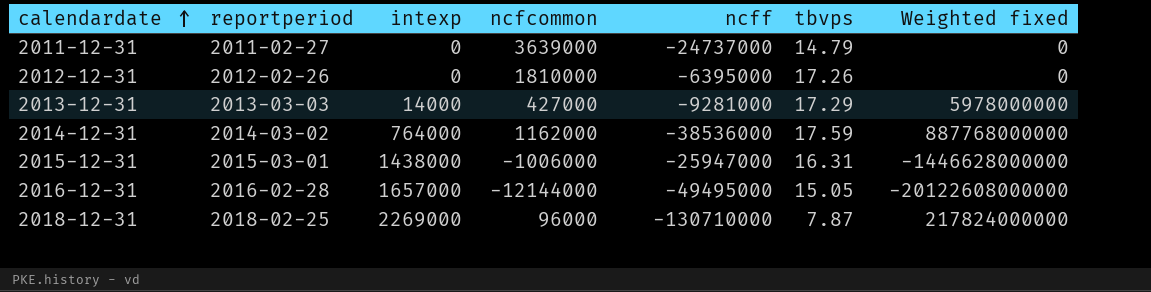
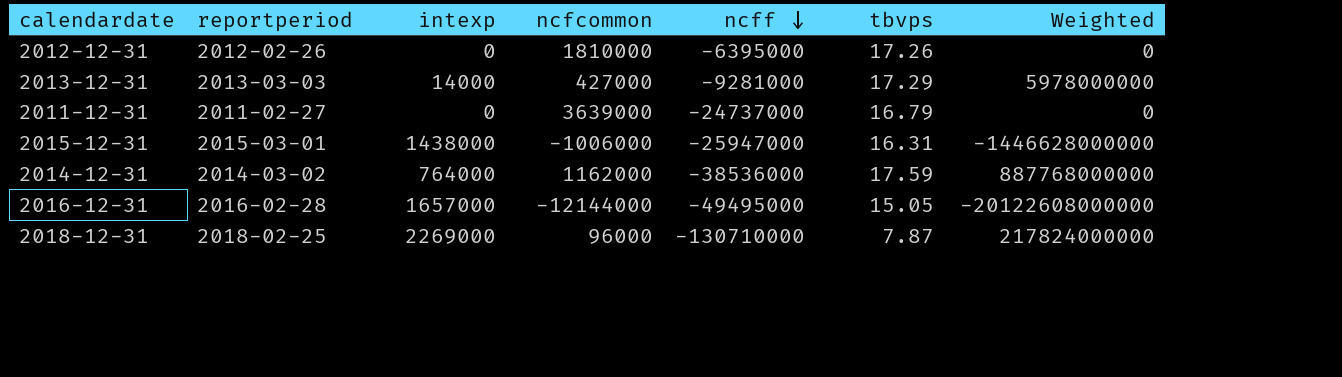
row order: calendardate ascending -> ncff descending
column name: Weighted fixed -> Weighted
2011-12-31 | tbvps: 14.79 -> 16.79

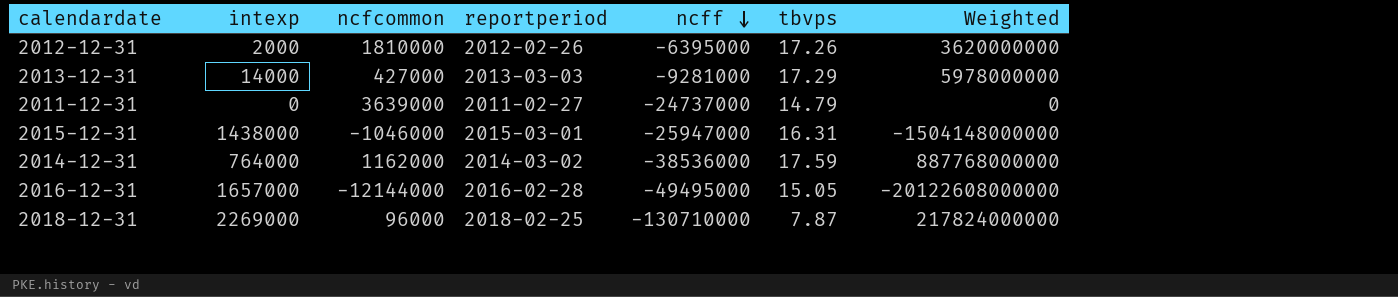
column reportperiod | position: 2 -> 4
2012-12-31 | intexp: 0 -> 2000
2012-12-31 | Weighted: 0 -> 3620000000
2011-12-31 | tbvps: 16.79 -> 14.79
2015-12-31 | ncfcommon: -1006000 -> -1046000
2015-12-31 | Weighted: -1446628000000 -> -1504148000000

